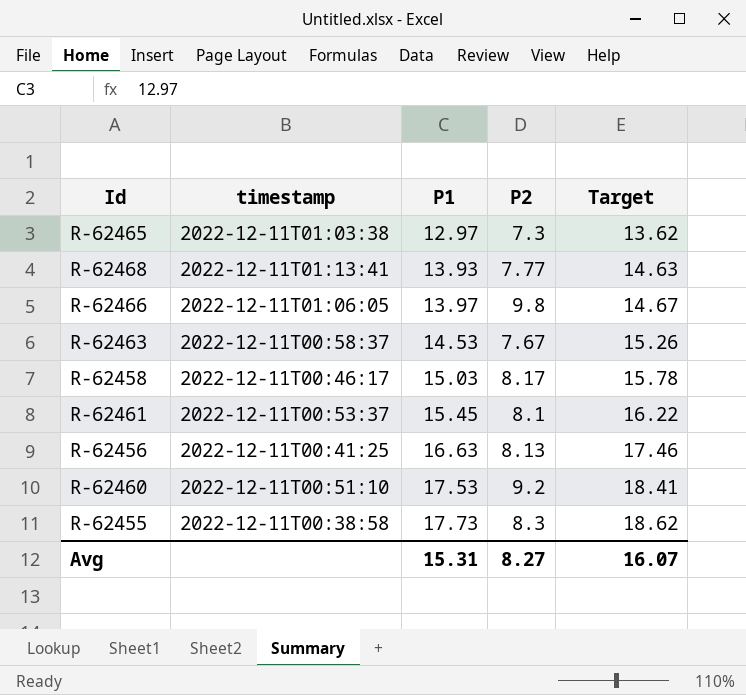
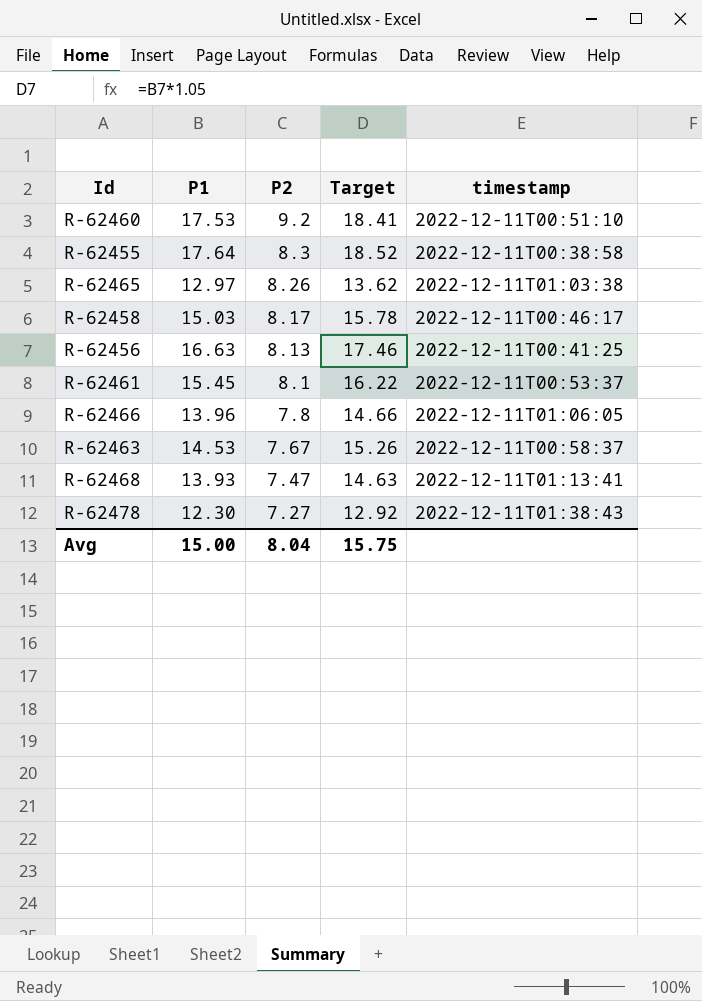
row order: P1 ascending -> P2 descending
column timestamp | position: 2 -> 5
R-62455 | P1: 17.73 -> 17.64
R-62455 | Target: 18.62 -> 18.52
R-62465 | P2: 7.3 -> 8.26
R-62466 | P1: 13.97 -> 13.96
R-62466 | P2: 9.8 -> 7.8
R-62466 | Target: 14.67 -> 14.66
R-62468 | P2: 7.77 -> 7.47
row R-62478: none -> 12.30 | 7.27 | 12.92 | 2022-12-11T01:38:43
Avg | P1: 15.31 -> 15.00
Avg | P2: 8.27 -> 8.04
Avg | Target: 16.07 -> 15.75

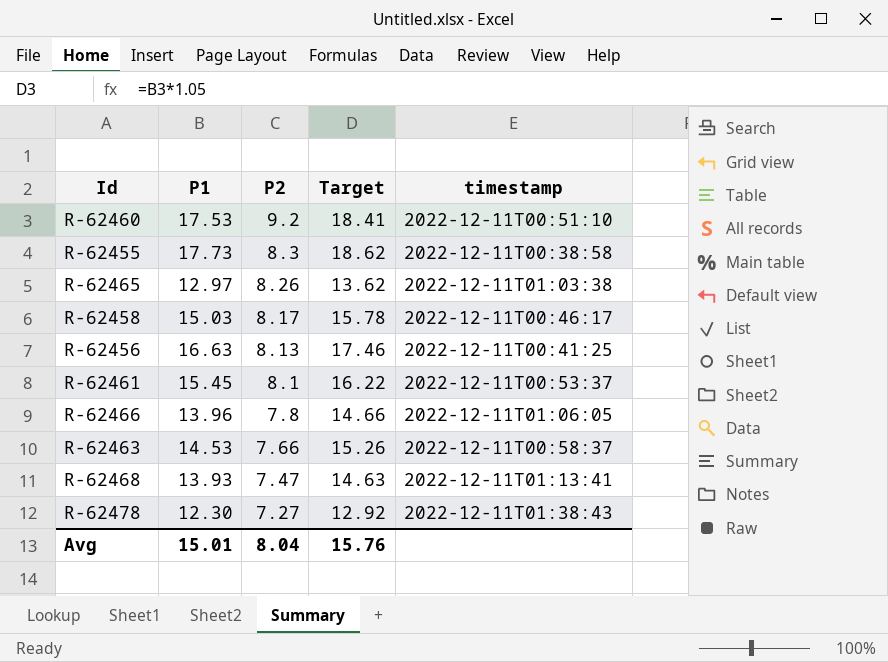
R-62455 | P1: 17.64 -> 17.73
R-62455 | Target: 18.52 -> 18.62
R-62463 | P2: 7.67 -> 7.66
Avg | P1: 15.00 -> 15.01
Avg | Target: 15.75 -> 15.76

